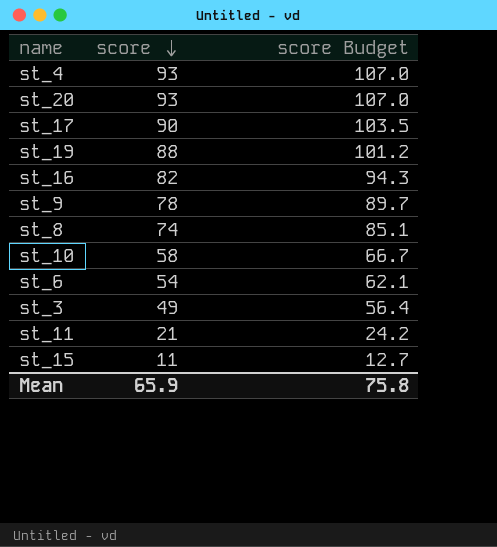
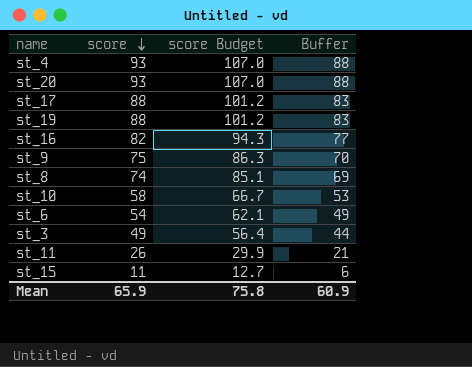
column Buffer | formula: none -> [score] - 5
st_17 | score: 90 -> 88
st_17 | score Budget: 103.5 -> 101.2
st_9 | score: 78 -> 75
st_9 | score Budget: 89.7 -> 86.3
st_11 | score: 21 -> 26
st_11 | score Budget: 24.2 -> 29.9

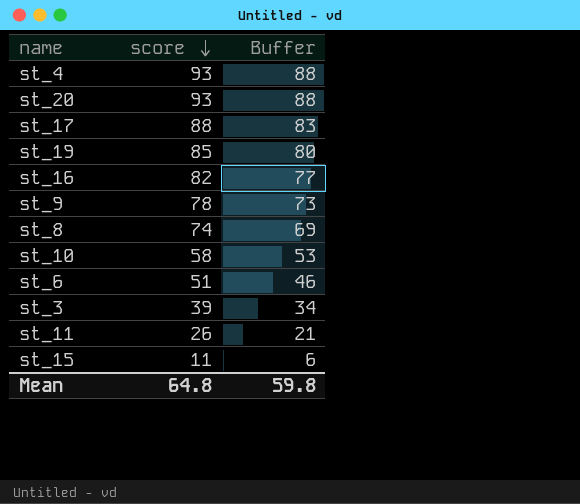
column score Budget | formula: [score] * 1.15 -> none
st_19 | score: 88 -> 85
st_19 | Buffer: 83 -> 80
st_9 | score: 75 -> 78
st_9 | Buffer: 70 -> 73
st_6 | score: 54 -> 51
st_6 | Buffer: 49 -> 46
st_3 | score: 49 -> 39
st_3 | Buffer: 44 -> 34
Mean | score: 65.9 -> 64.8
Mean | Buffer: 60.9 -> 59.8

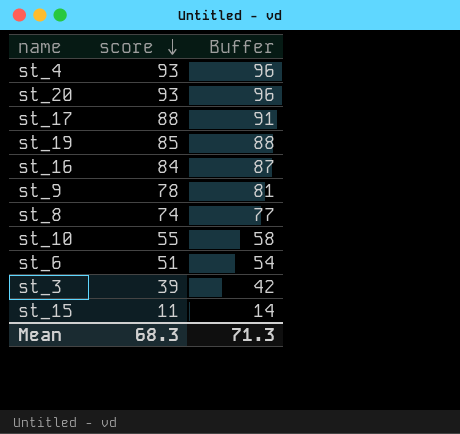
column Buffer | formula: [score] - 5 -> [score] + 3
row st_11: 26 | 21 -> none
st_16 | score: 82 -> 84
st_10 | score: 58 -> 55
Mean | score: 64.8 -> 68.3
Mean | Buffer: 59.8 -> 71.3

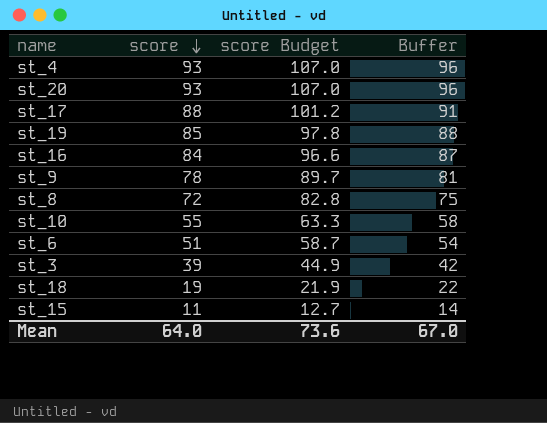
column score Budget | formula: none -> [score] * 1.15
st_8 | score: 74 -> 72
st_8 | Buffer: 77 -> 75
row st_18: none -> 19 | 21.9 | 22
Mean | score: 68.3 -> 64.0
Mean | Buffer: 71.3 -> 67.0

